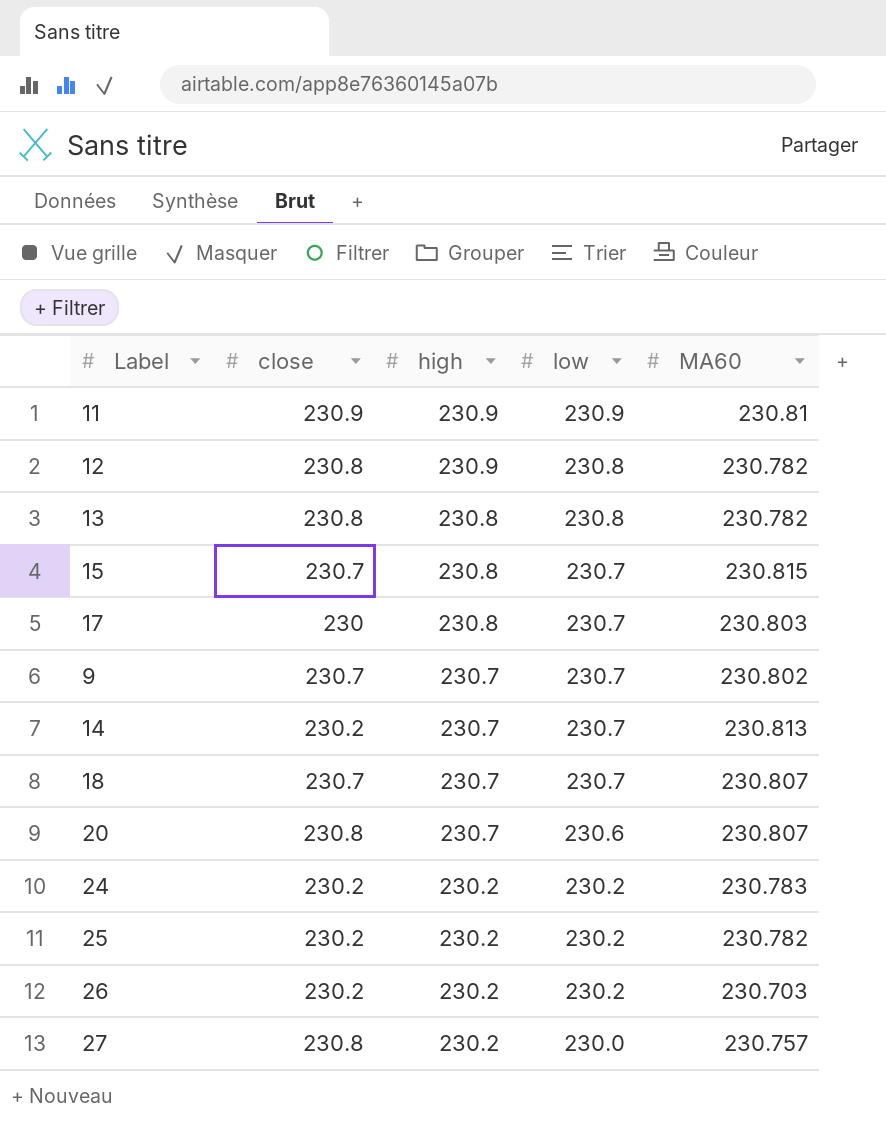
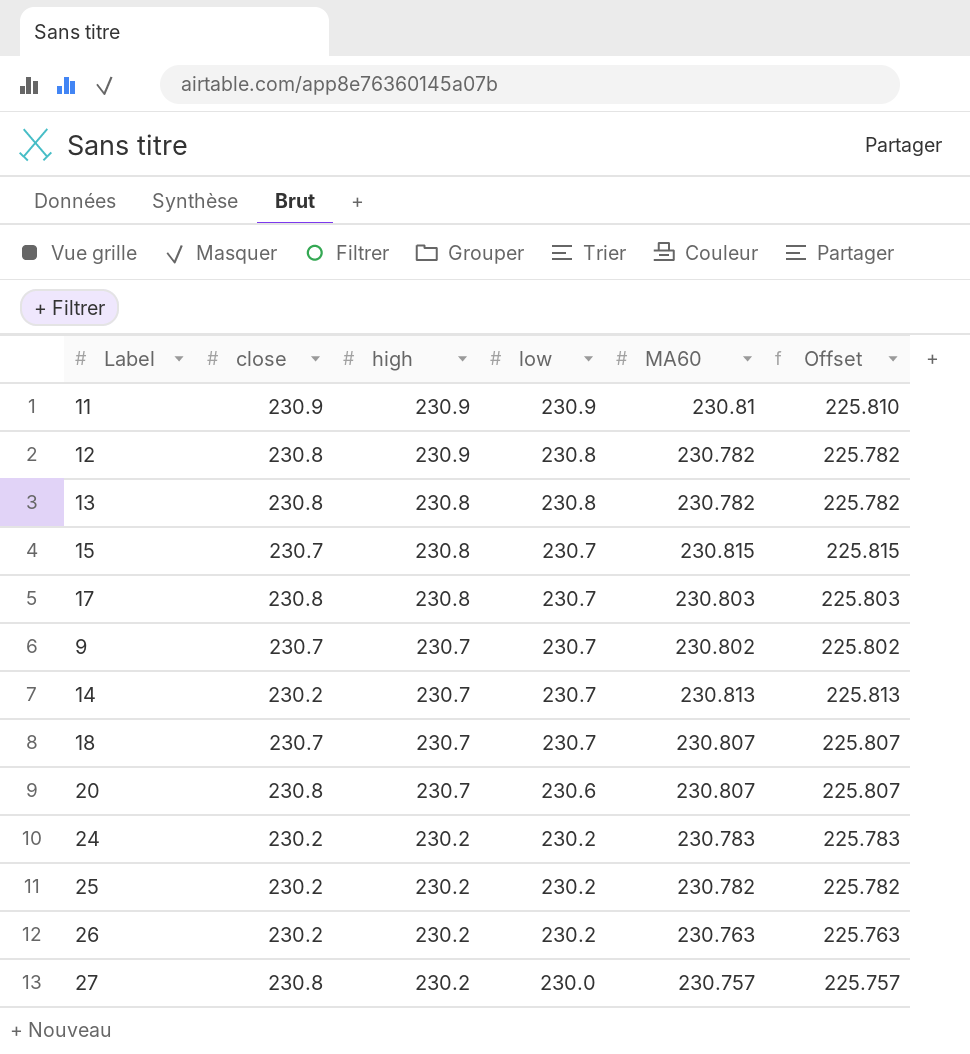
column Offset | formula: none -> [MA60] - 5
17 | close: 230 -> 230.8
26 | MA60: 230.703 -> 230.763

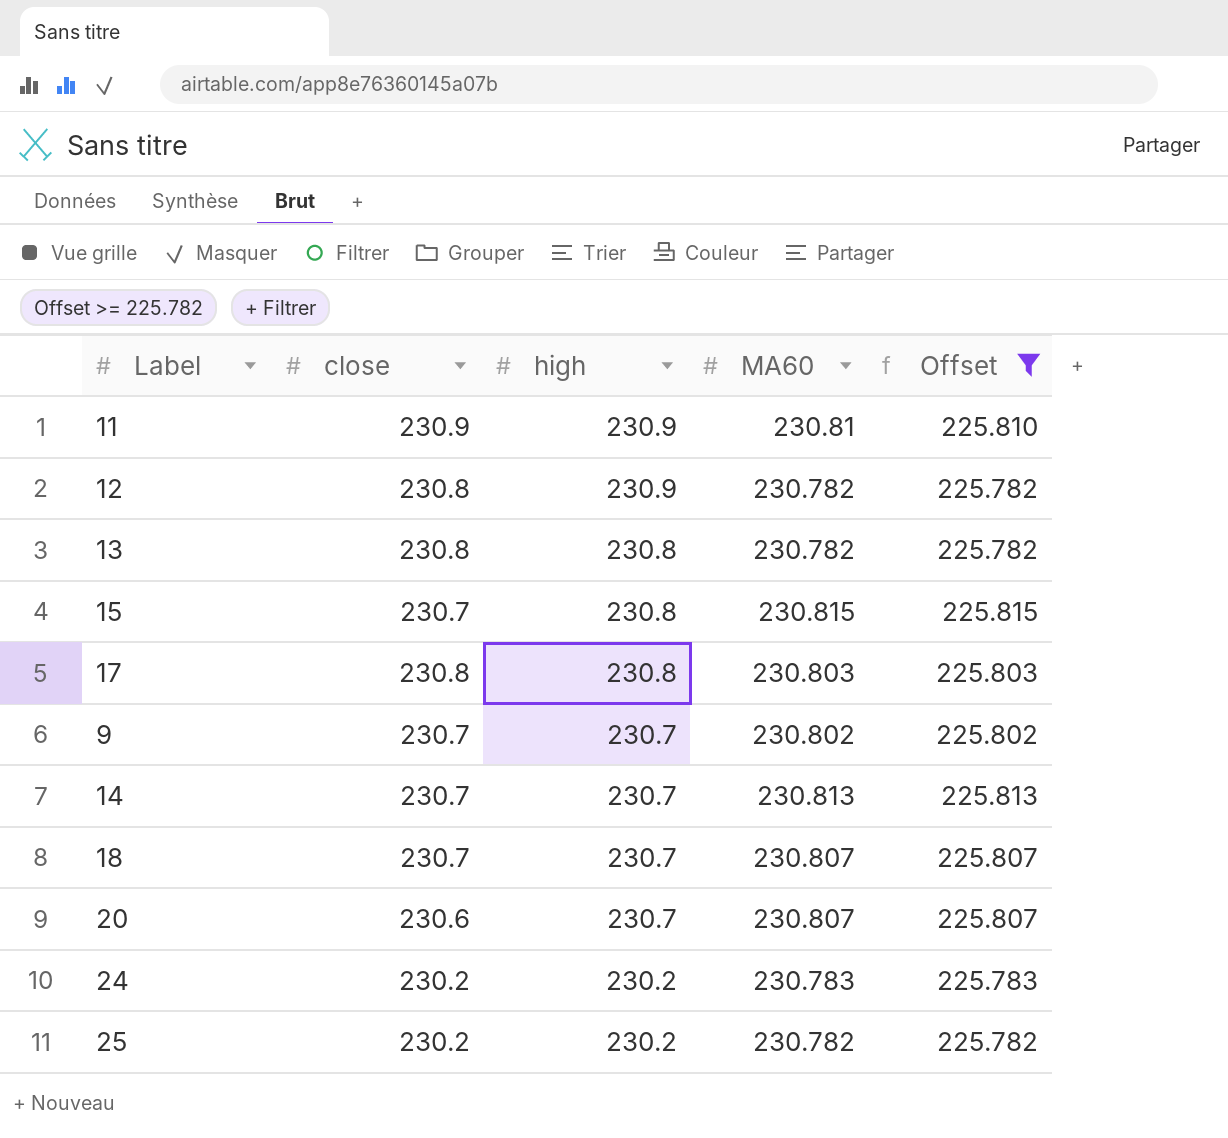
filter: none -> Offset >= 225.782
column low | position: 4 -> none
14 | close: 230.2 -> 230.7
20 | close: 230.8 -> 230.6

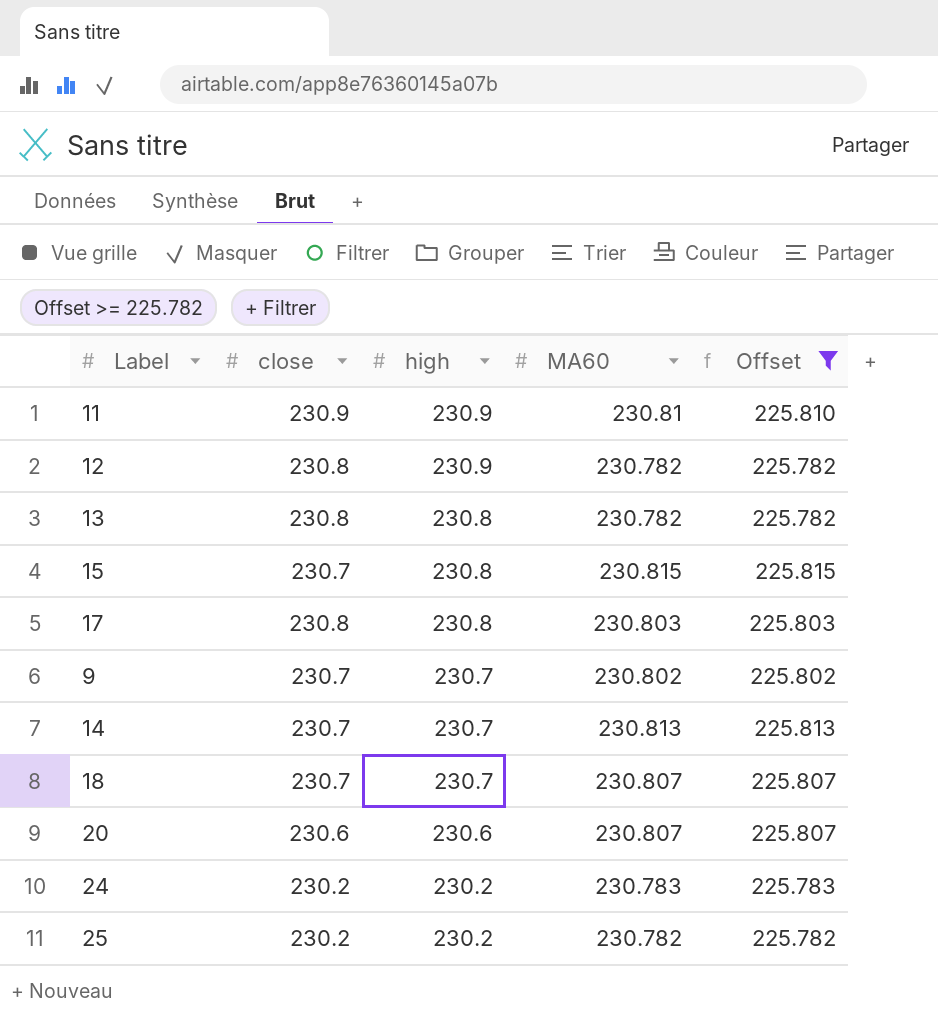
20 | high: 230.7 -> 230.6

